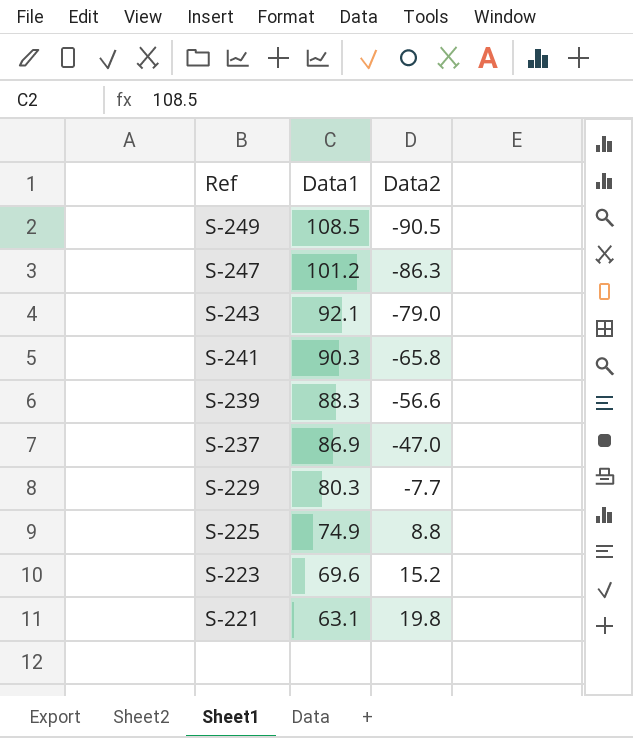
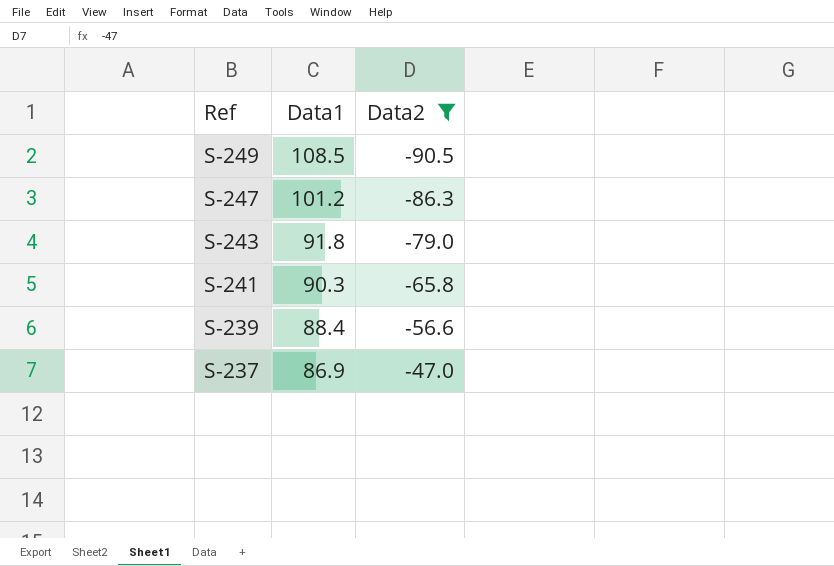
filter: none -> Data2 <= -47.0
S-243 | Data1: 92.1 -> 91.8
S-239 | Data1: 88.3 -> 88.4

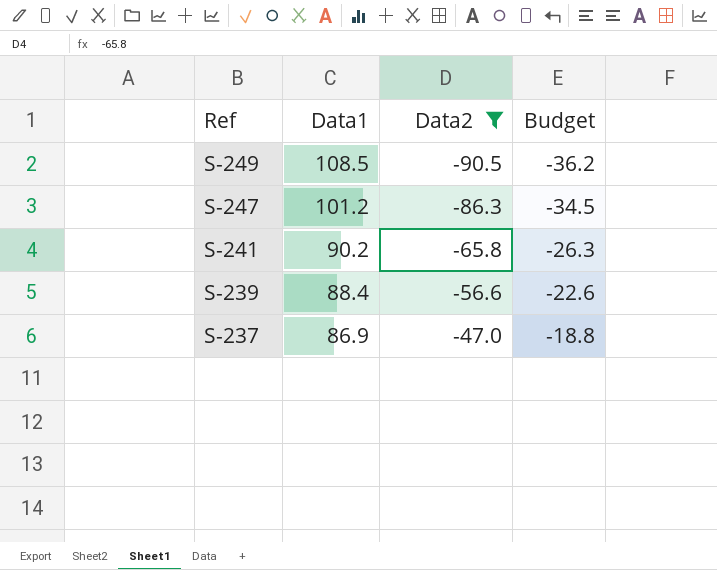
column Budget | formula: none -> [Data2] * 0.4
row S-243: 91.8 | -79.0 -> none
S-241 | Data1: 90.3 -> 90.2

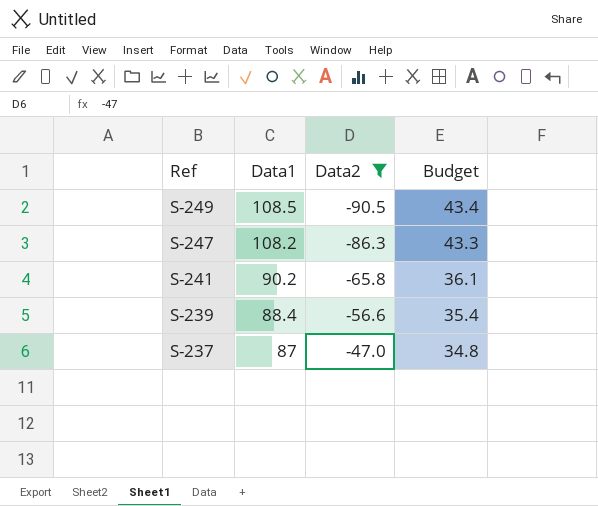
column Budget | formula: [Data2] * 0.4 -> [Data1] * 0.4
S-247 | Data1: 101.2 -> 108.2
S-237 | Data1: 86.9 -> 87

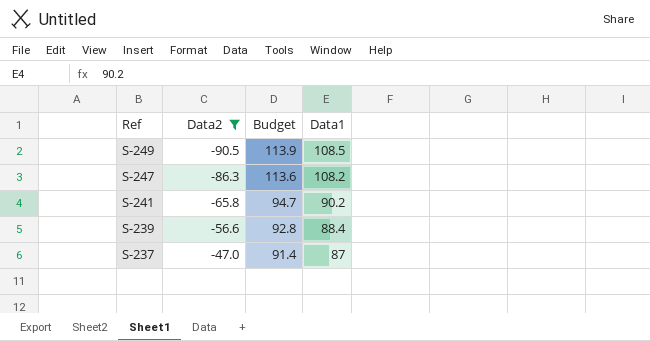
column Budget | formula: [Data1] * 0.4 -> [Data1] * 1.05
column Data1 | position: 2 -> 4

